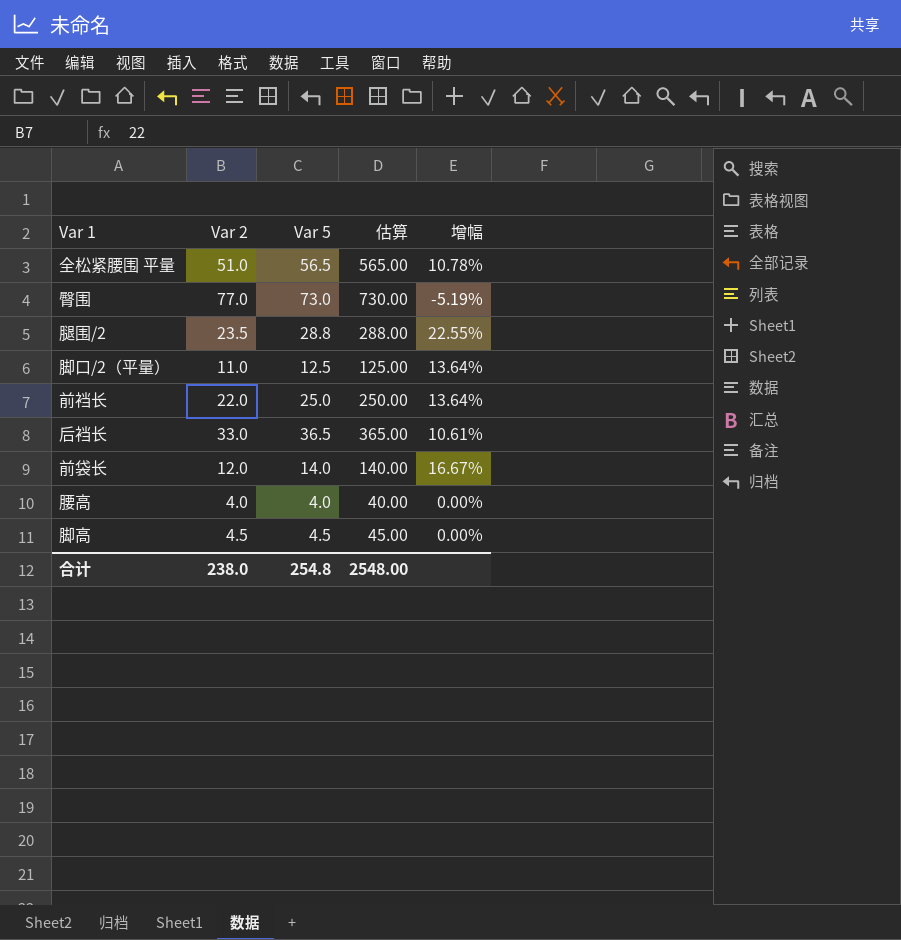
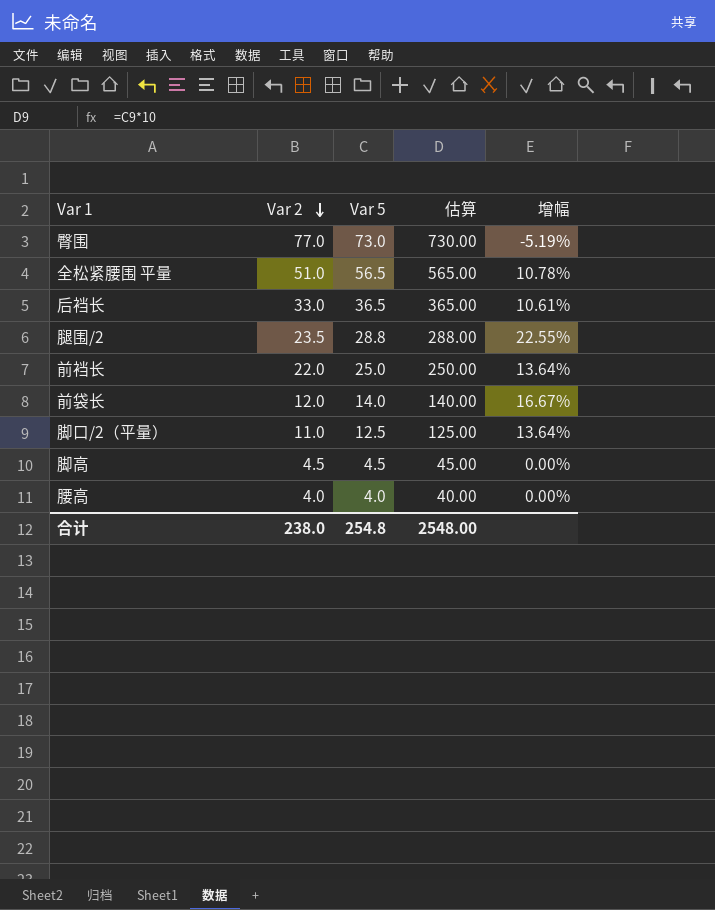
row order: none -> Var 2 descending

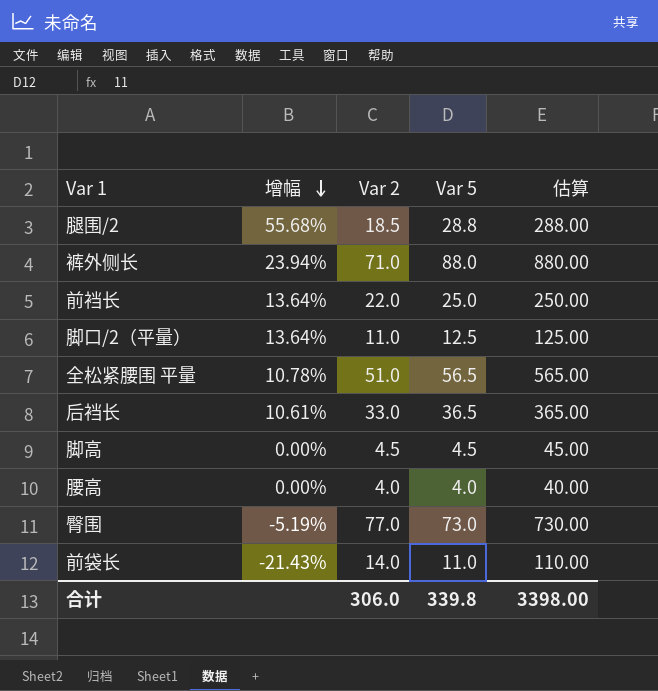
row order: Var 2 descending -> 增幅 descending
column 增幅 | position: 5 -> 2
腿围/2 | 增幅: 22.55% -> 55.68%
腿围/2 | Var 2: 23.5 -> 18.5
row 裤外侧长: none -> 23.94% | 71.0 | 88.0 | 880.00
前袋长 | 增幅: 16.67% -> -21.43%
前袋长 | Var 2: 12.0 -> 14.0
前袋长 | Var 5: 14.0 -> 11.0
前袋长 | 估算: 140.00 -> 110.00
合计 | Var 2: 238.0 -> 306.0
合计 | Var 5: 254.8 -> 339.8
合计 | 估算: 2548.00 -> 3398.00

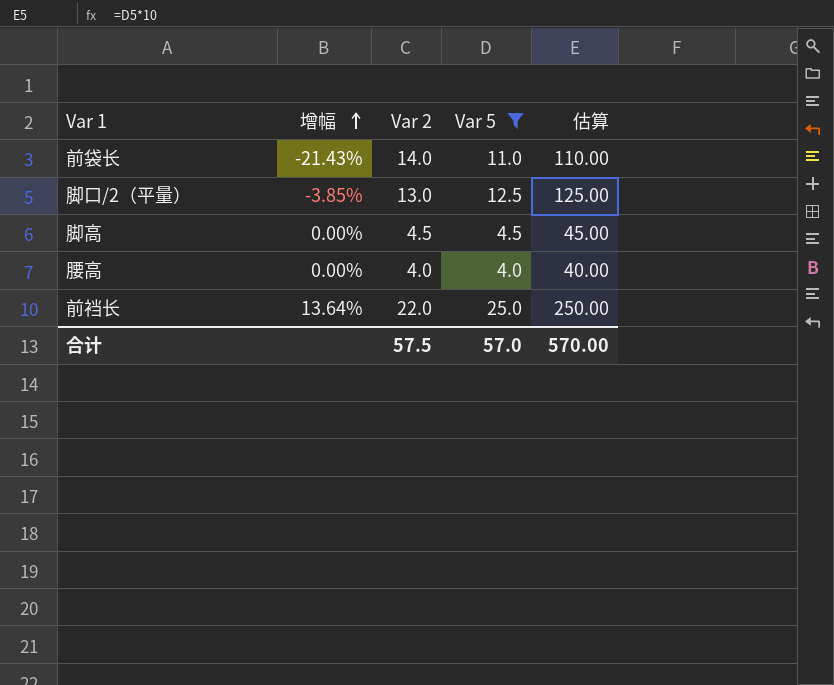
filter: none -> Var 5 <= 25.0
row order: 增幅 descending -> 增幅 ascending
脚口/2（平量） | 增幅: 13.64% -> -3.85%
脚口/2（平量） | Var 2: 11.0 -> 13.0
合计 | Var 2: 306.0 -> 57.5
合计 | Var 5: 339.8 -> 57.0
合计 | 估算: 3398.00 -> 570.00

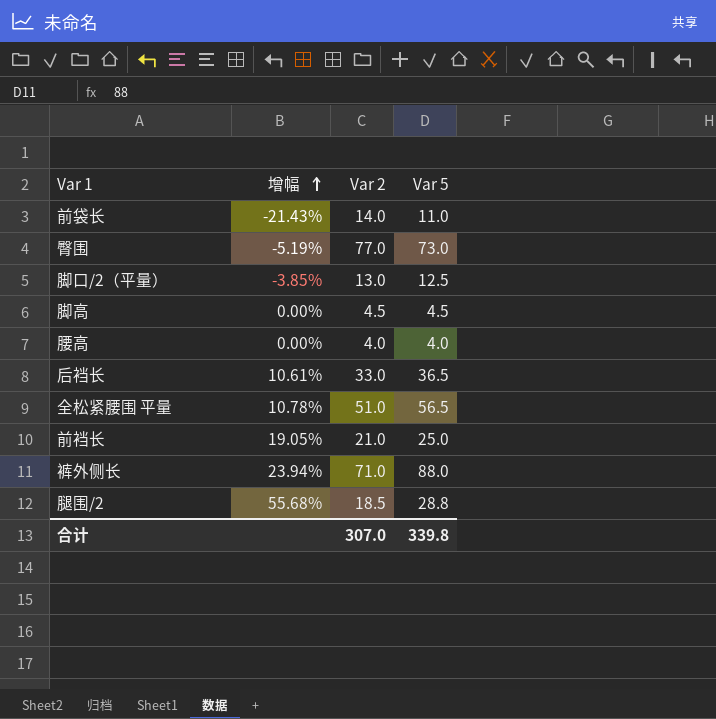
filter: Var 5 <= 25.0 -> none
column 估算 | formula: [Var 5] * 10 -> none
前裆长 | 增幅: 13.64% -> 19.05%
前裆长 | Var 2: 22.0 -> 21.0
合计 | Var 2: 57.5 -> 307.0
合计 | Var 5: 57.0 -> 339.8

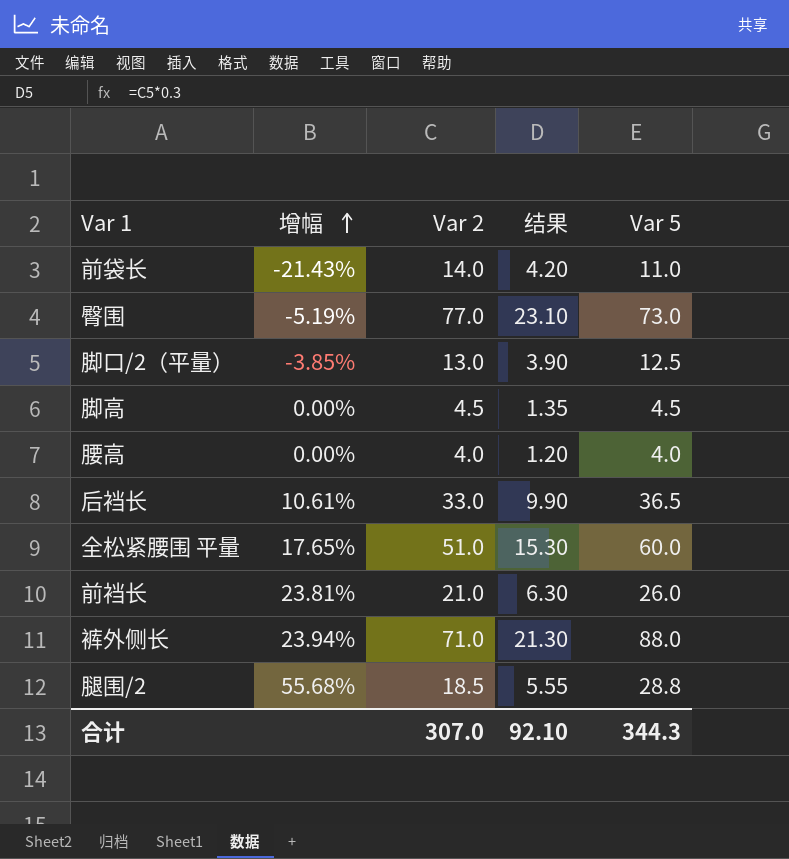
column 结果 | formula: none -> [Var 2] * 0.3
全松紧腰围 平量 | 增幅: 10.78% -> 17.65%
全松紧腰围 平量 | Var 5: 56.5 -> 60.0
前裆长 | 增幅: 19.05% -> 23.81%
前裆长 | Var 5: 25.0 -> 26.0
合计 | Var 5: 339.8 -> 344.3

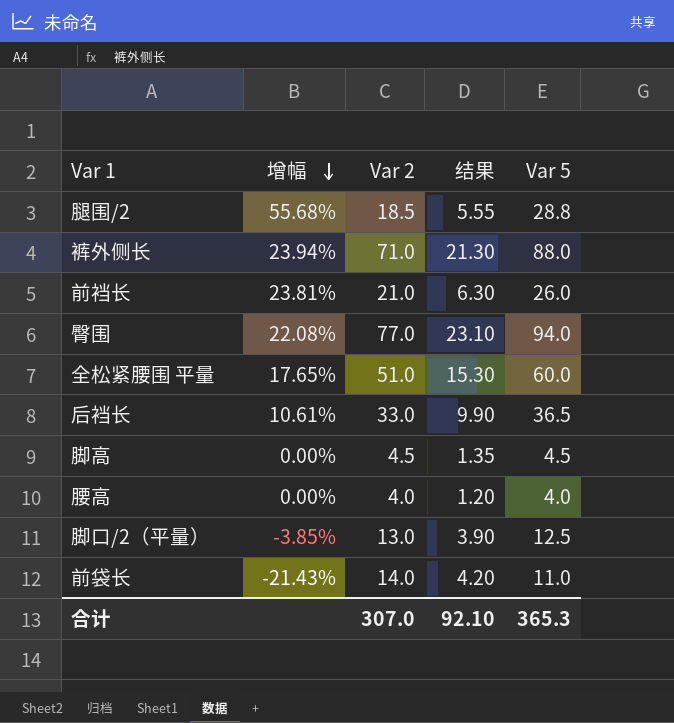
row order: 增幅 ascending -> 增幅 descending
臀围 | 增幅: -5.19% -> 22.08%
臀围 | Var 5: 73.0 -> 94.0
合计 | Var 5: 344.3 -> 365.3

